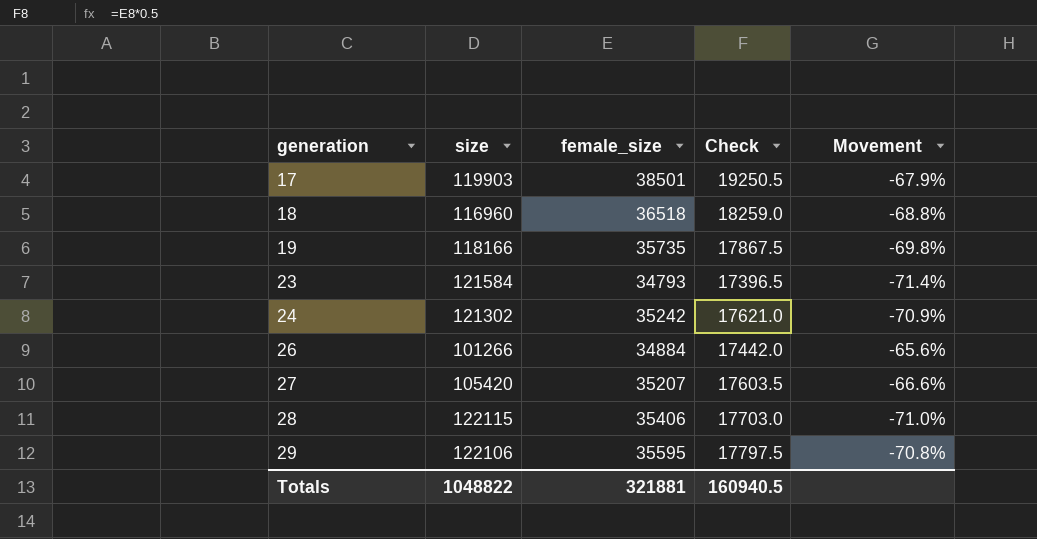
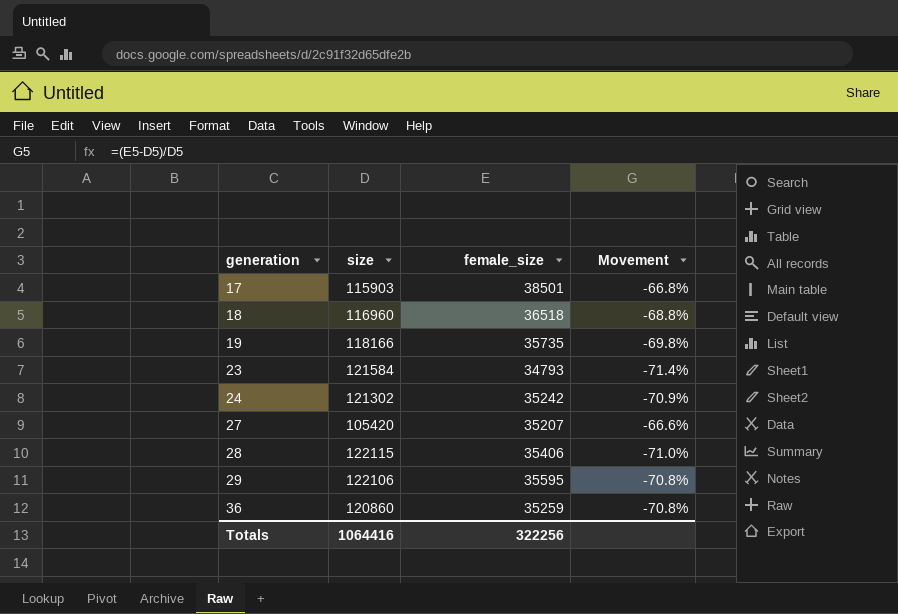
column Check | formula: [female_size] * 0.5 -> none
row 26: 101266 | 34884 | 17442.0 | -65.6% -> none
17 | size: 119903 -> 115903
17 | Movement: -67.9% -> -66.8%
row 36: none -> 120860 | 35259 | -70.8%
Totals | size: 1048822 -> 1064416
Totals | female_size: 321881 -> 322256

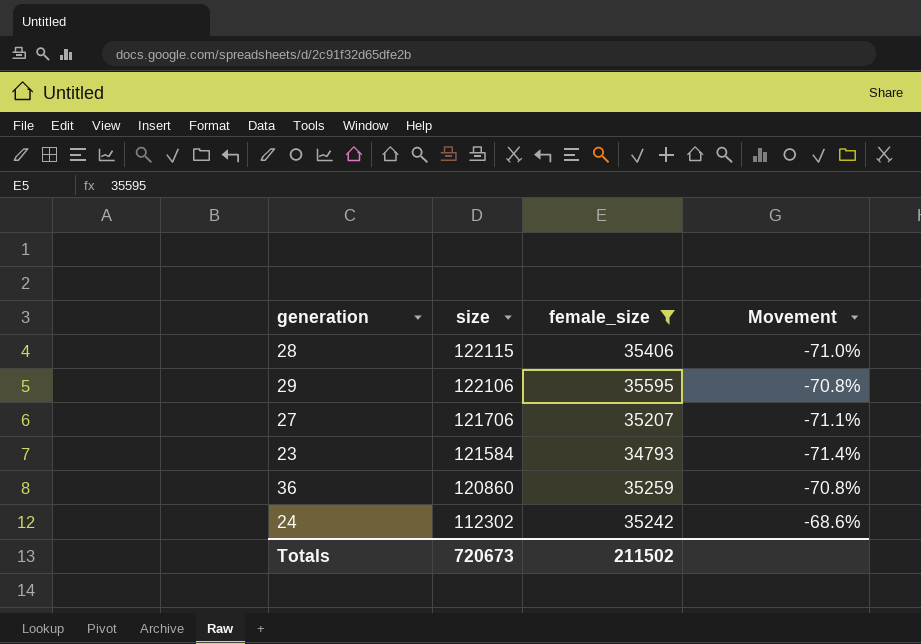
filter: none -> female_size <= 35595
row order: generation ascending -> size descending
27 | size: 105420 -> 121706
27 | Movement: -66.6% -> -71.1%
24 | size: 121302 -> 112302
24 | Movement: -70.9% -> -68.6%
Totals | size: 1064416 -> 720673
Totals | female_size: 322256 -> 211502

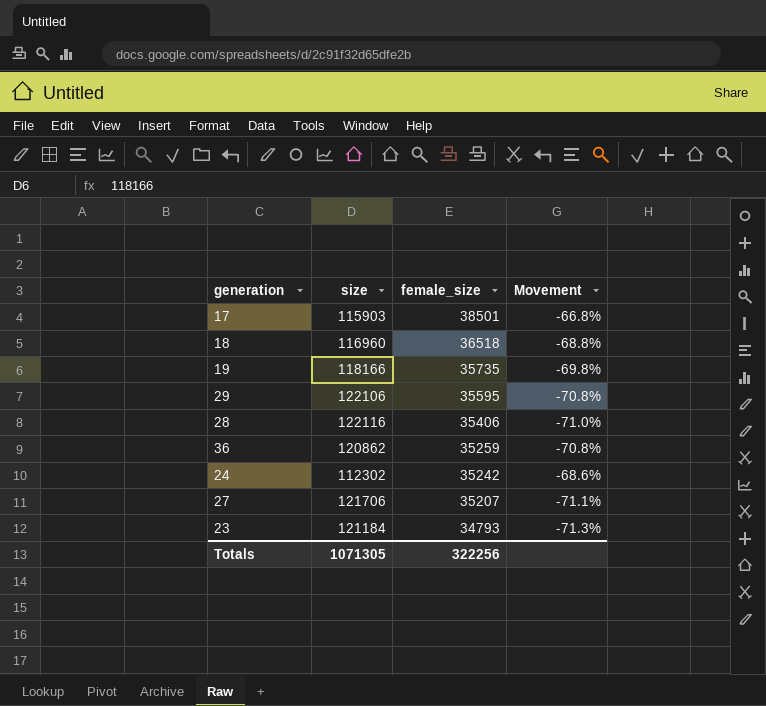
filter: female_size <= 35595 -> none
row order: size descending -> female_size descending
28 | size: 122115 -> 122116
36 | size: 120860 -> 120862
23 | size: 121584 -> 121184
23 | Movement: -71.4% -> -71.3%
Totals | size: 720673 -> 1071305
Totals | female_size: 211502 -> 322256

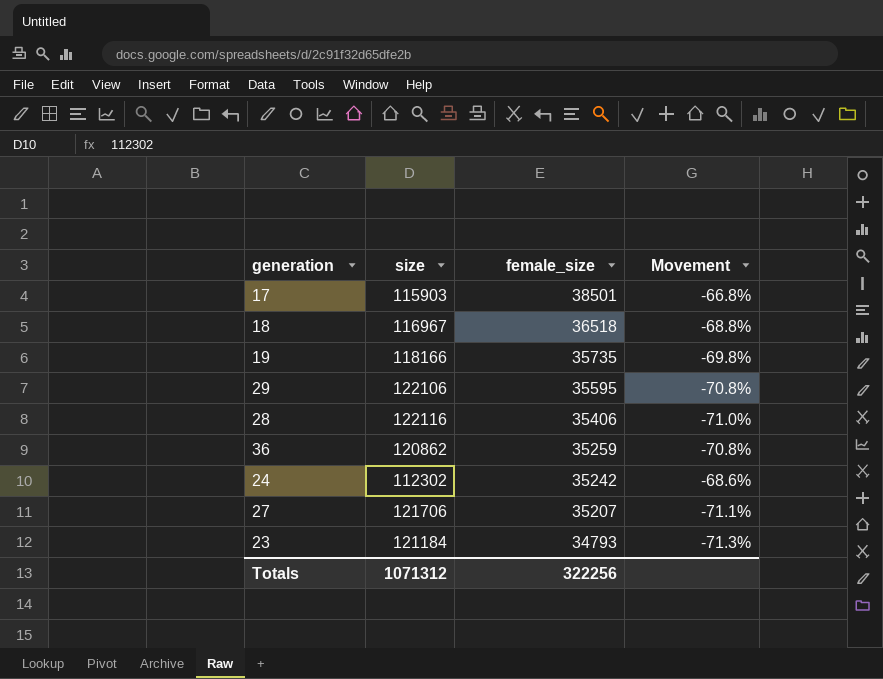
18 | size: 116960 -> 116967
Totals | size: 1071305 -> 1071312

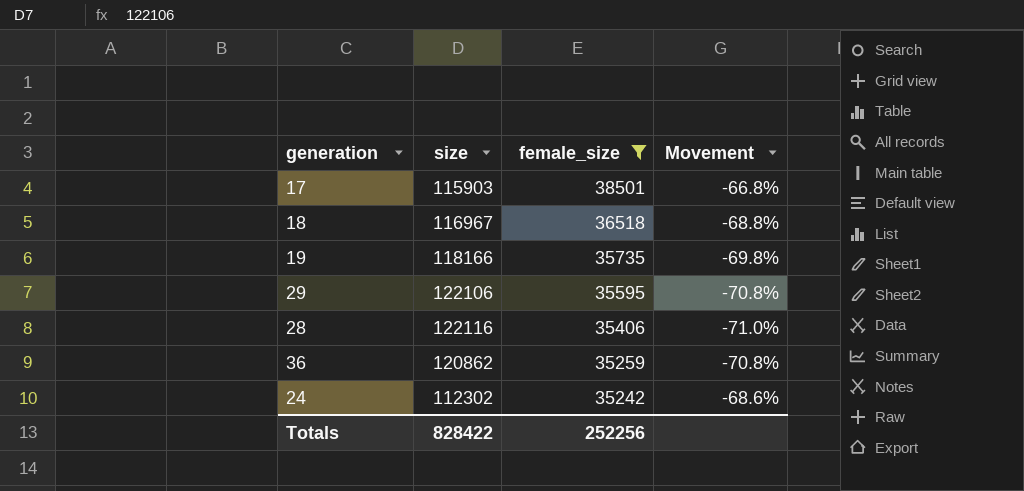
filter: none -> female_size >= 35242
Totals | size: 1071312 -> 828422
Totals | female_size: 322256 -> 252256

